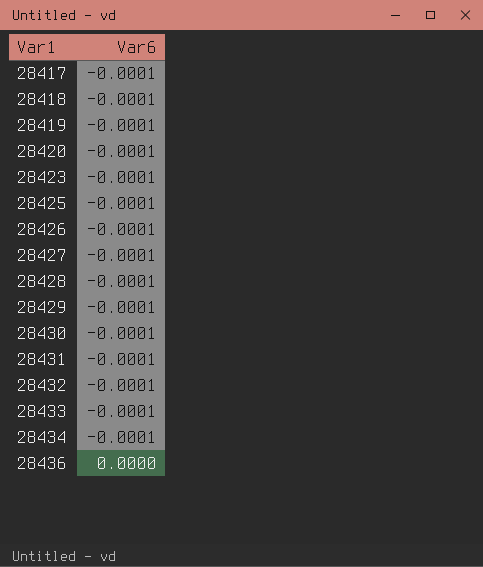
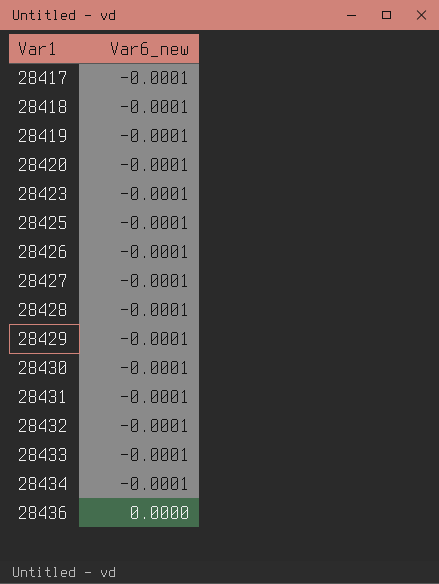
column name: Var6 -> Var6_new

